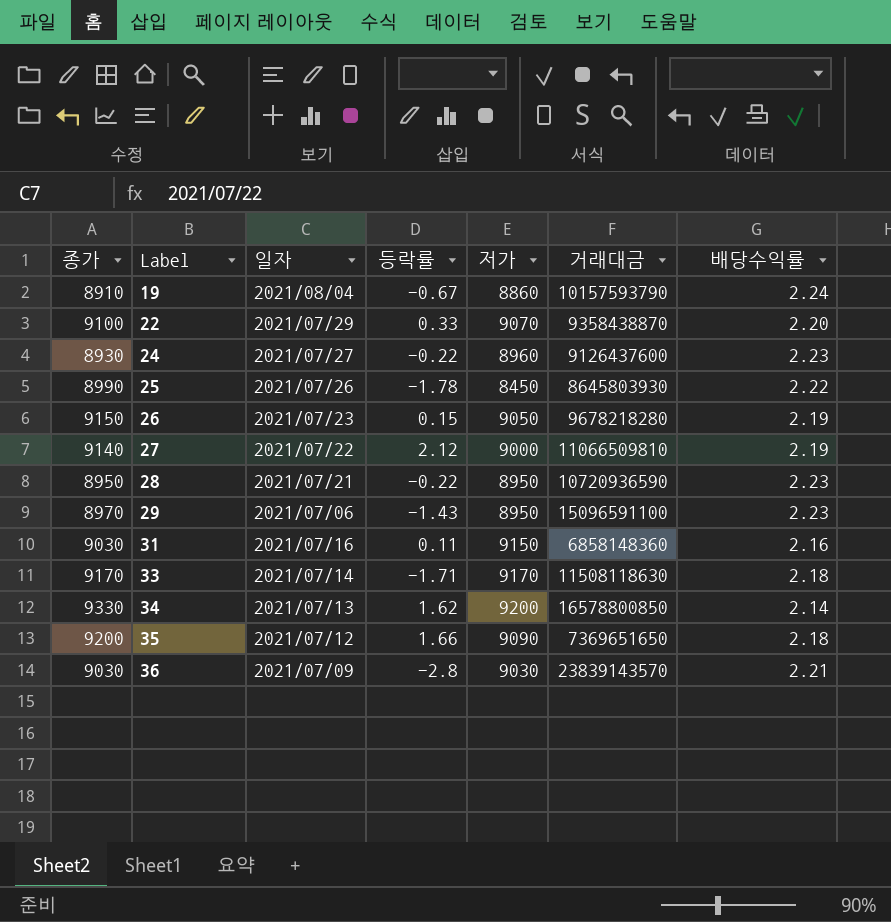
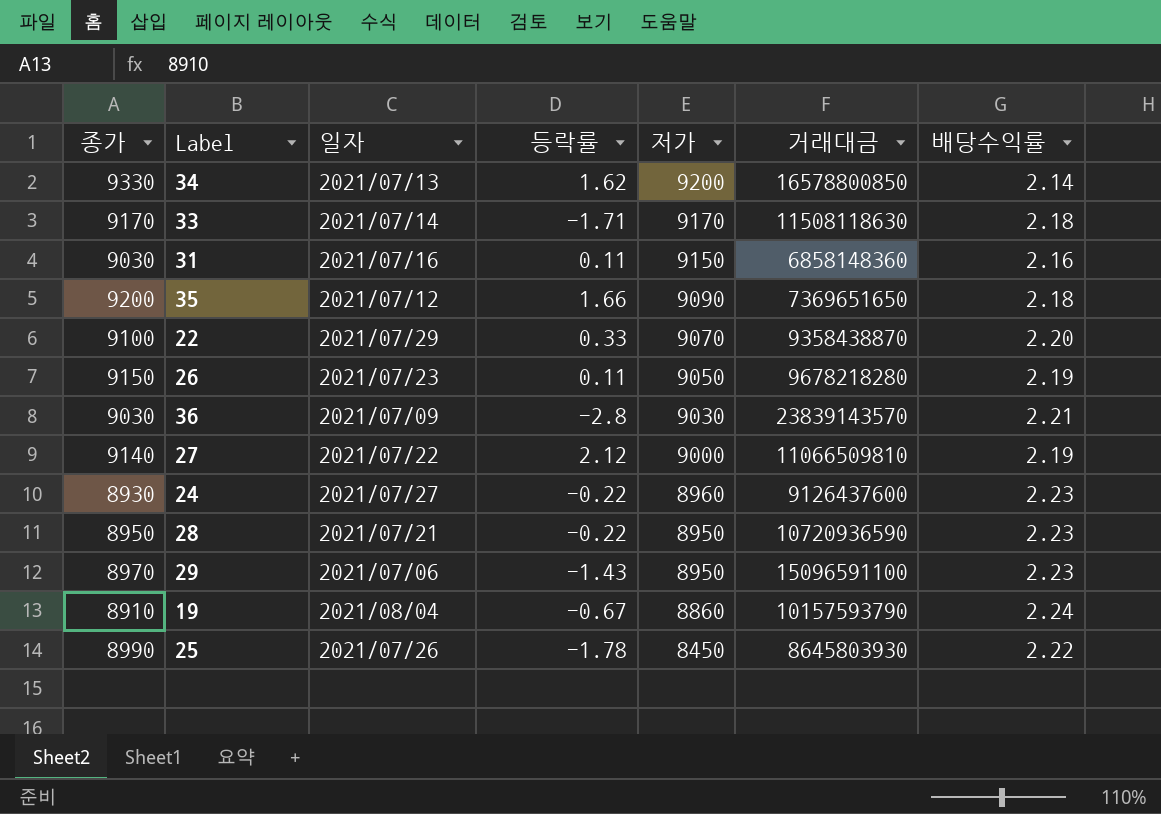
row order: Label ascending -> 저가 descending
26 | 등락률: 0.15 -> 0.11

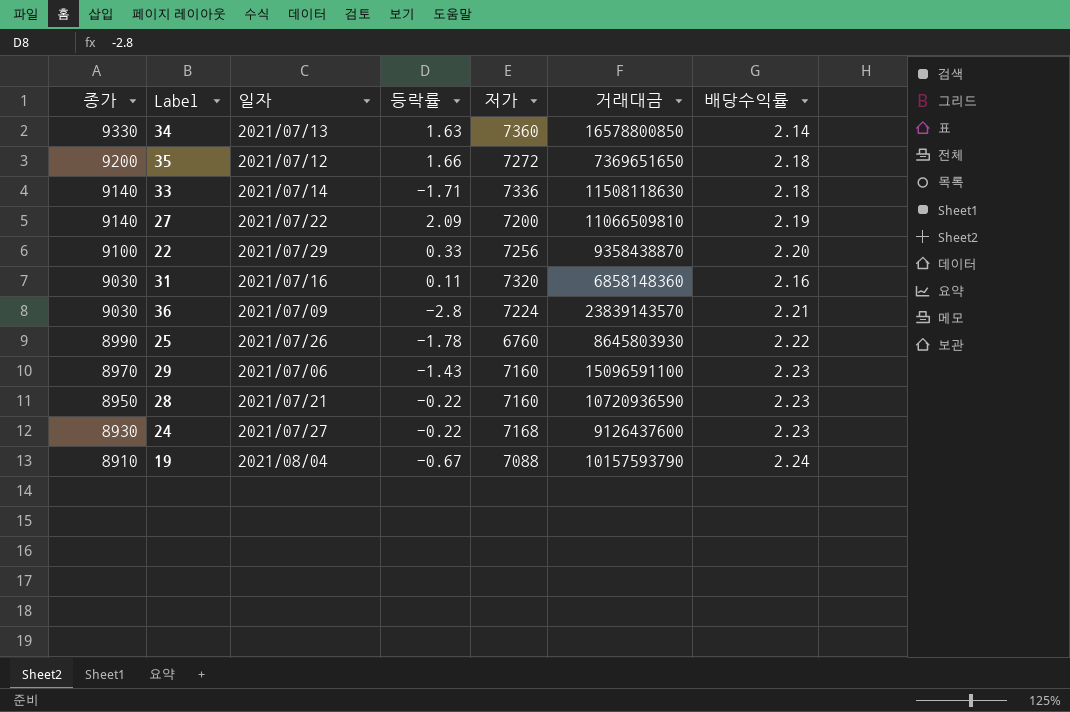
row order: 저가 descending -> 종가 descending
row 26: 9150 | 2021/07/23 | 0.11 | 9050 | 9678218280 | 2.19 -> none
34 | 등락률: 1.62 -> 1.63
34 | 저가: 9200 -> 7360
35 | 저가: 9090 -> 7272
33 | 종가: 9170 -> 9140
33 | 저가: 9170 -> 7336
27 | 등락률: 2.12 -> 2.09
27 | 저가: 9000 -> 7200
22 | 저가: 9070 -> 7256
31 | 저가: 9150 -> 7320
36 | 저가: 9030 -> 7224
25 | 저가: 8450 -> 6760
29 | 저가: 8950 -> 7160
28 | 저가: 8950 -> 7160
24 | 저가: 8960 -> 7168
19 | 저가: 8860 -> 7088

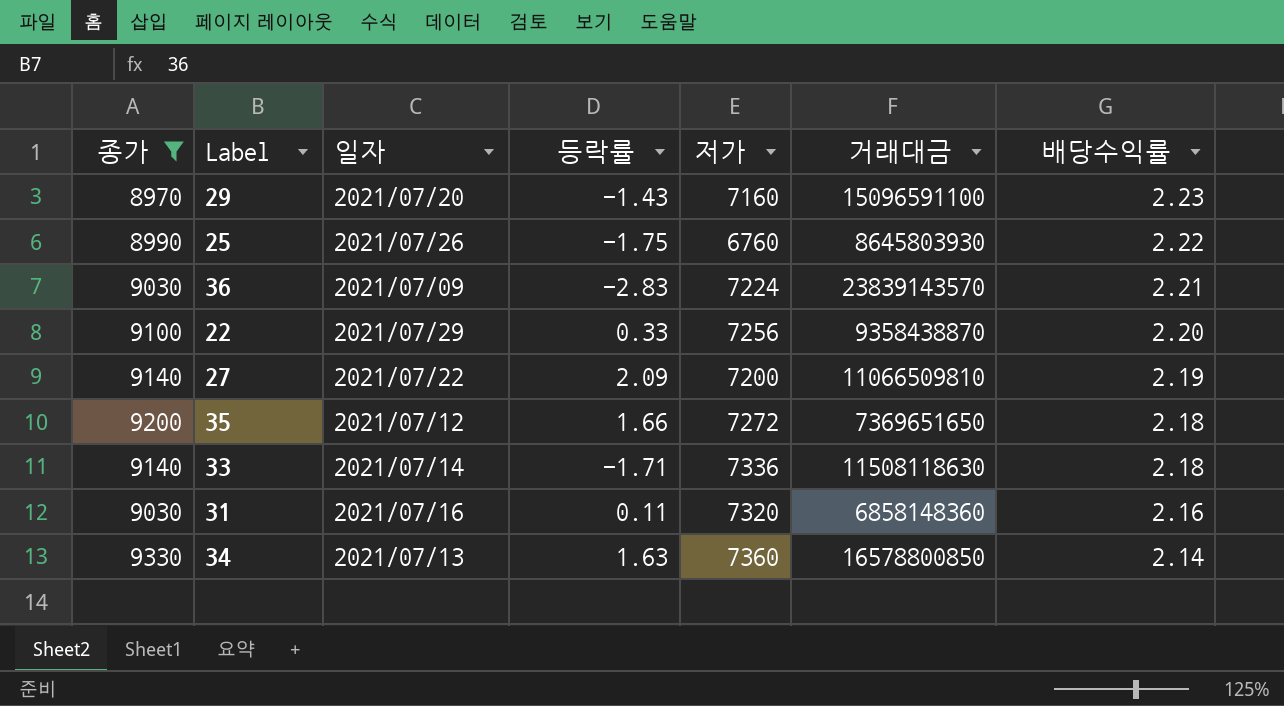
filter: none -> 종가 >= 8970
row order: 종가 descending -> 배당수익률 descending
29 | 일자: 2021/07/06 -> 2021/07/20
25 | 등락률: -1.78 -> -1.75
36 | 등락률: -2.8 -> -2.83

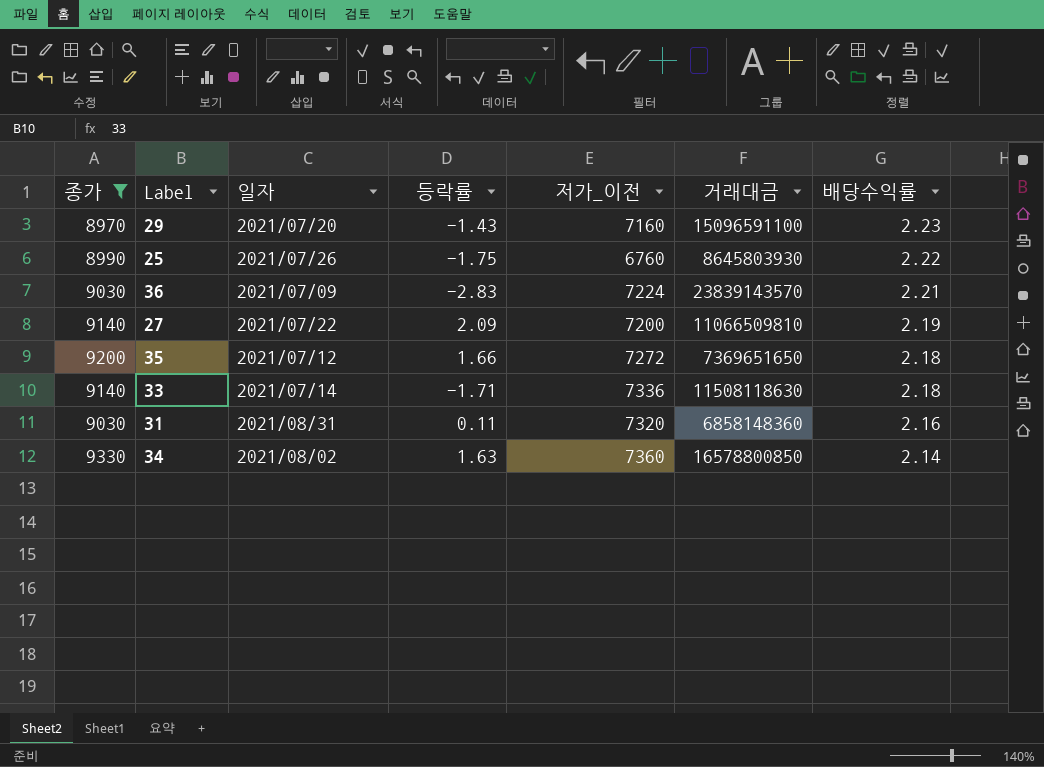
column name: 저가 -> 저가_이전
row 22: 9100 | 2021/07/29 | 0.33 | 7256 | 9358438870 | 2.20 -> none
31 | 일자: 2021/07/16 -> 2021/08/31
34 | 일자: 2021/07/13 -> 2021/08/02

